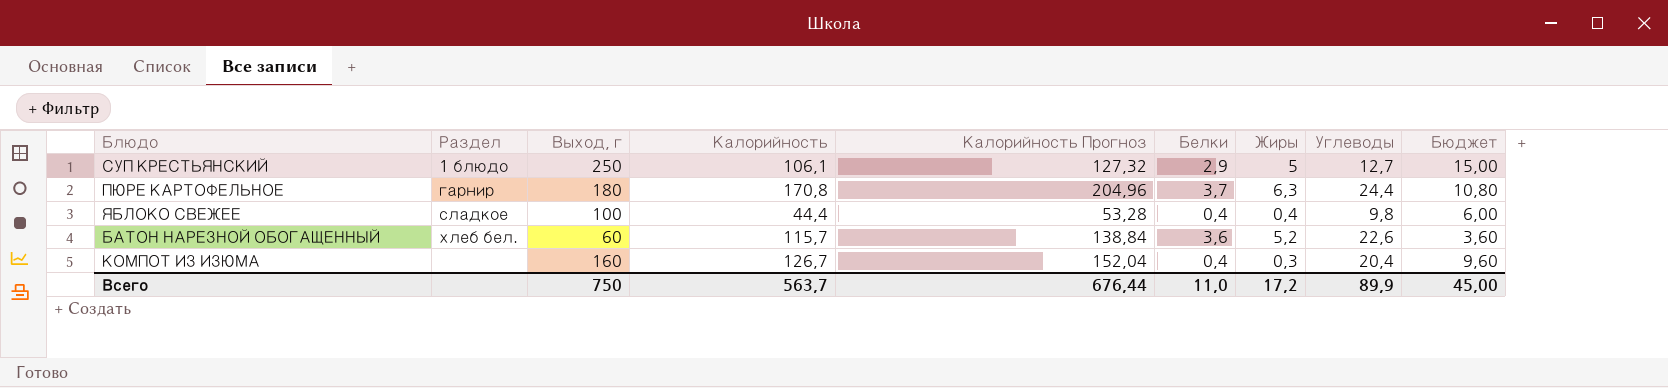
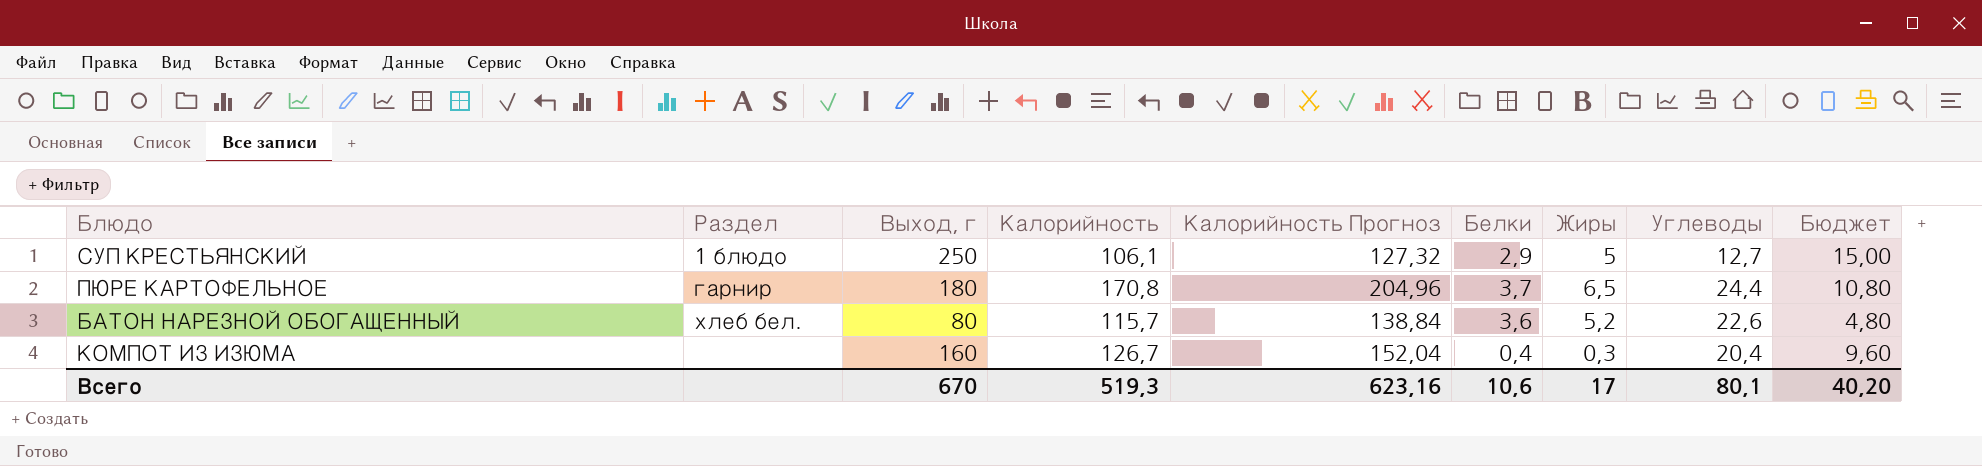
row ЯБЛОКО СВЕЖЕЕ: сладкое | 100 | 44,4 | 53,28 | 0,4 | 0,4 | 9,8 | 6,00 -> none
ПЮРЕ КАРТОФЕЛЬНОЕ | Жиры: 6,3 -> 6,5
БАТОН НАРЕЗНОЙ ОБОГАЩЕННЫЙ | Выход, г: 60 -> 80
БАТОН НАРЕЗНОЙ ОБОГАЩЕННЫЙ | Бюджет: 3,60 -> 4,80
Всего | Выход, г: 750 -> 670
Всего | Калорийность: 563,7 -> 519,3
Всего | Калорийность Прогноз: 676,44 -> 623,16
Всего | Белки: 11,0 -> 10,6
Всего | Жиры: 17,2 -> 17
Всего | Углеводы: 89,9 -> 80,1
Всего | Бюджет: 45,00 -> 40,20

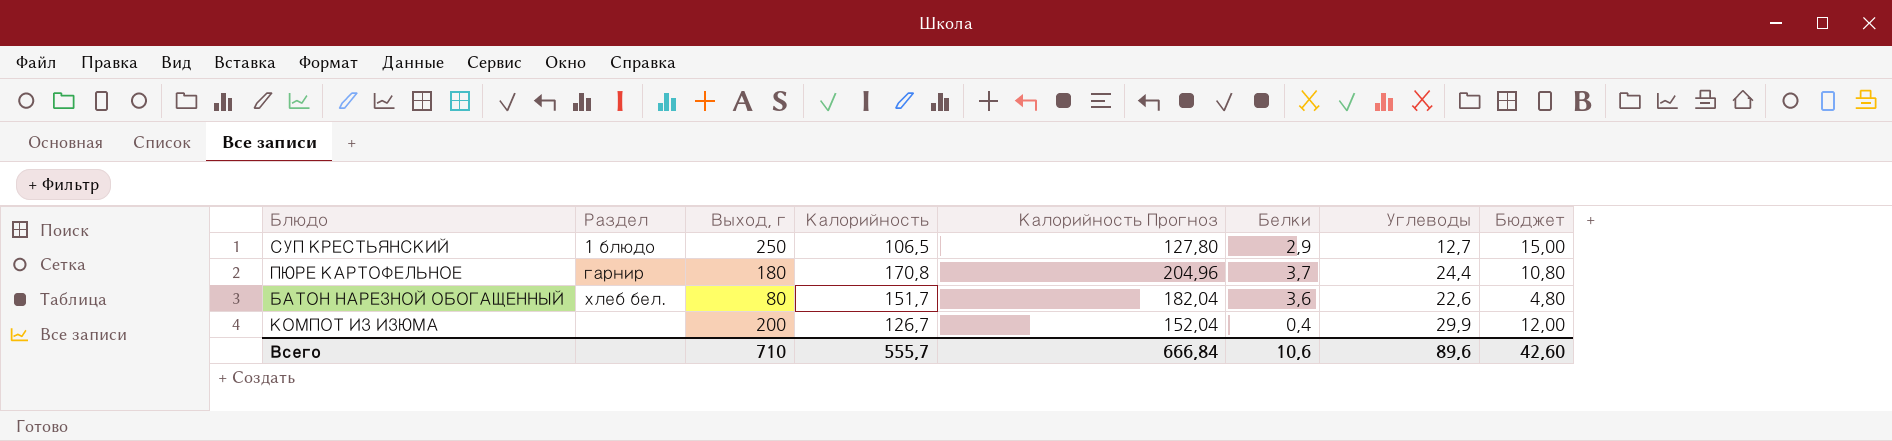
column Жиры | position: 7 -> none
СУП КРЕСТЬЯНСКИЙ | Калорийность: 106,1 -> 106,5
СУП КРЕСТЬЯНСКИЙ | Калорийность Прогноз: 127,32 -> 127,80
БАТОН НАРЕЗНОЙ ОБОГАЩЕННЫЙ | Калорийность: 115,7 -> 151,7
БАТОН НАРЕЗНОЙ ОБОГАЩЕННЫЙ | Калорийность Прогноз: 138,84 -> 182,04
КОМПОТ ИЗ ИЗЮМА | Выход, г: 160 -> 200
КОМПОТ ИЗ ИЗЮМА | Углеводы: 20,4 -> 29,9
КОМПОТ ИЗ ИЗЮМА | Бюджет: 9,60 -> 12,00
Всего | Выход, г: 670 -> 710
Всего | Калорийность: 519,3 -> 555,7
Всего | Калорийность Прогноз: 623,16 -> 666,84
Всего | Углеводы: 80,1 -> 89,6
Всего | Бюджет: 40,20 -> 42,60

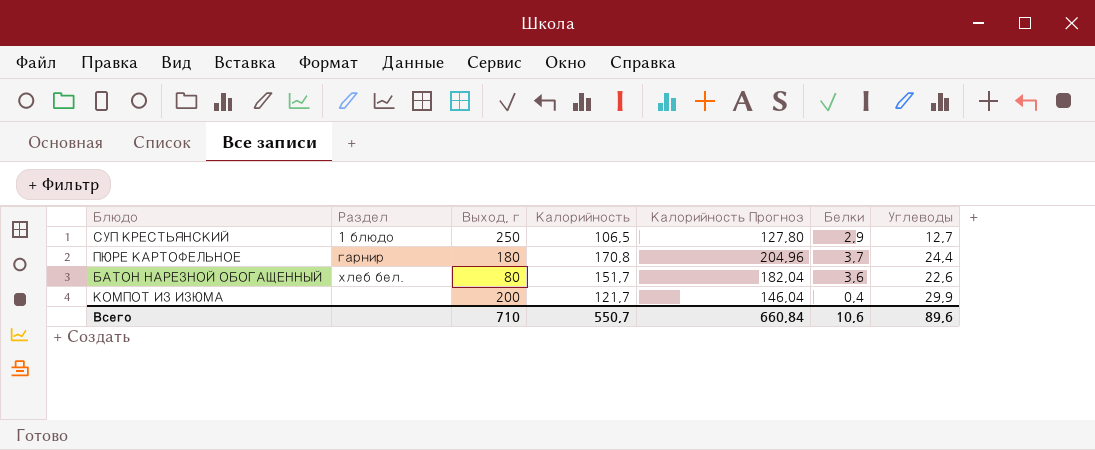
column Бюджет | formula: [Выход, г] * 0,06 -> none
КОМПОТ ИЗ ИЗЮМА | Калорийность: 126,7 -> 121,7
КОМПОТ ИЗ ИЗЮМА | Калорийность Прогноз: 152,04 -> 146,04
Всего | Калорийность: 555,7 -> 550,7
Всего | Калорийность Прогноз: 666,84 -> 660,84

